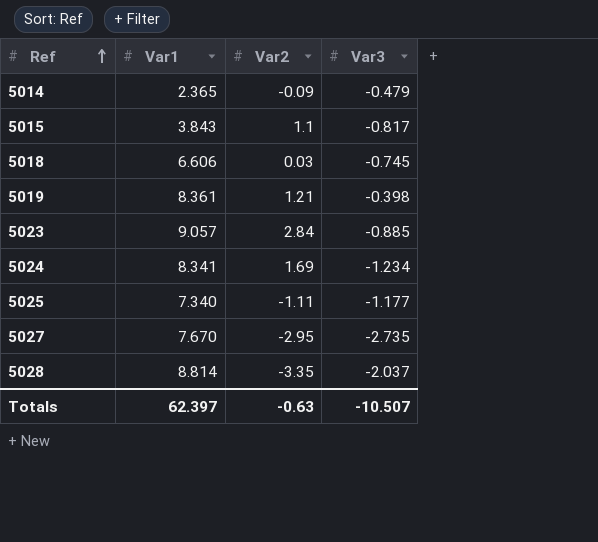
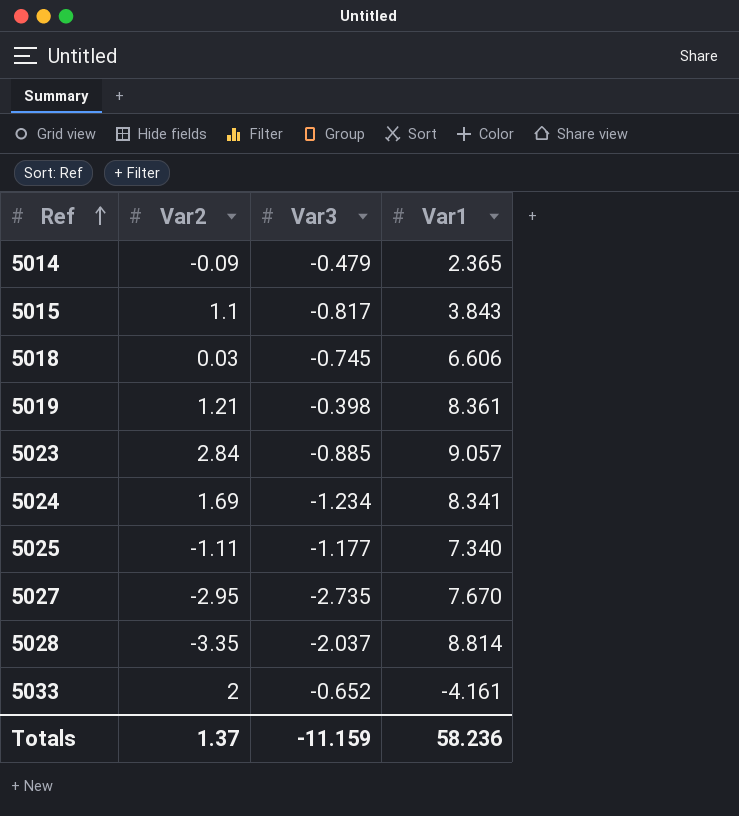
column Var1 | position: 2 -> 4
row 5033: none -> 2 | -0.652 | -4.161
Totals | Var2: -0.63 -> 1.37
Totals | Var3: -10.507 -> -11.159
Totals | Var1: 62.397 -> 58.236

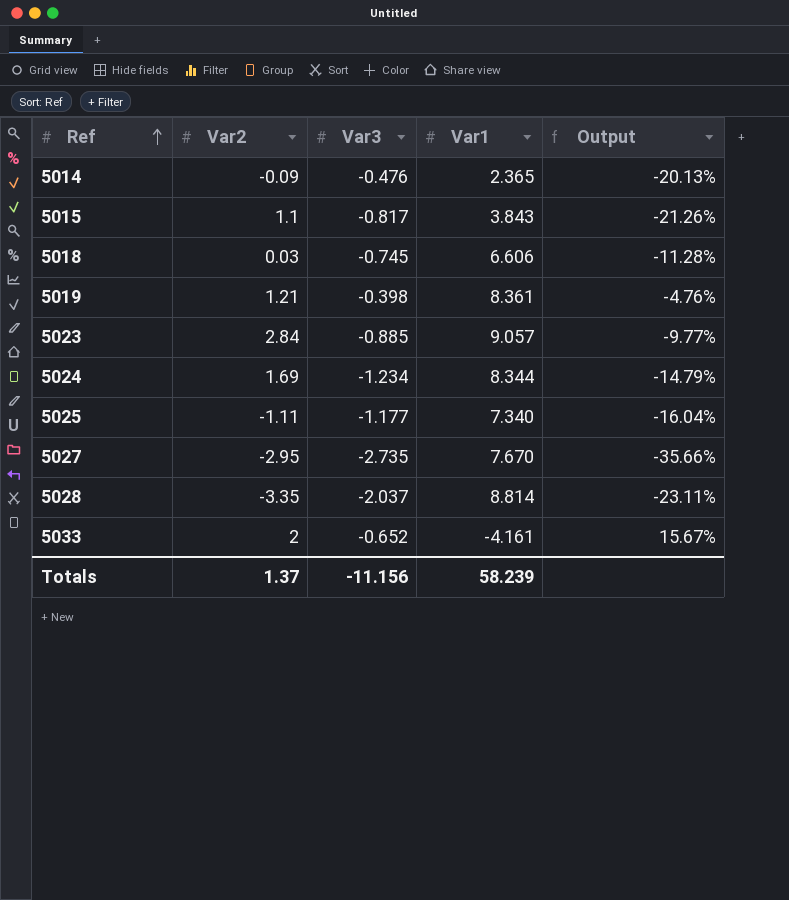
column Output | formula: none -> [Var3] / [Var1]
5014 | Var3: -0.479 -> -0.476
5024 | Var1: 8.341 -> 8.344
Totals | Var3: -11.159 -> -11.156
Totals | Var1: 58.236 -> 58.239

